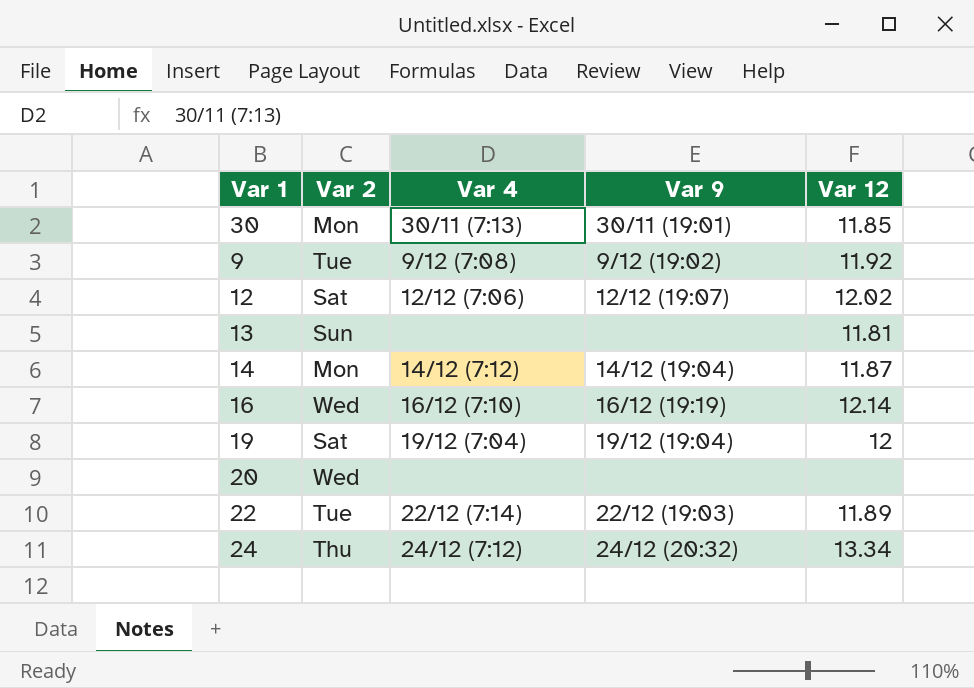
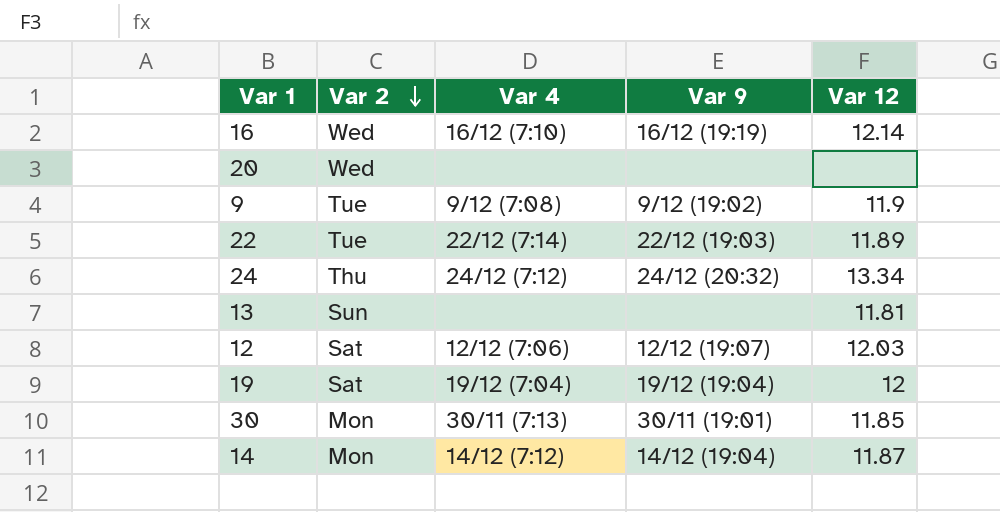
row order: none -> Var 2 descending
9 | Var 12: 11.92 -> 11.9
12 | Var 12: 12.02 -> 12.03

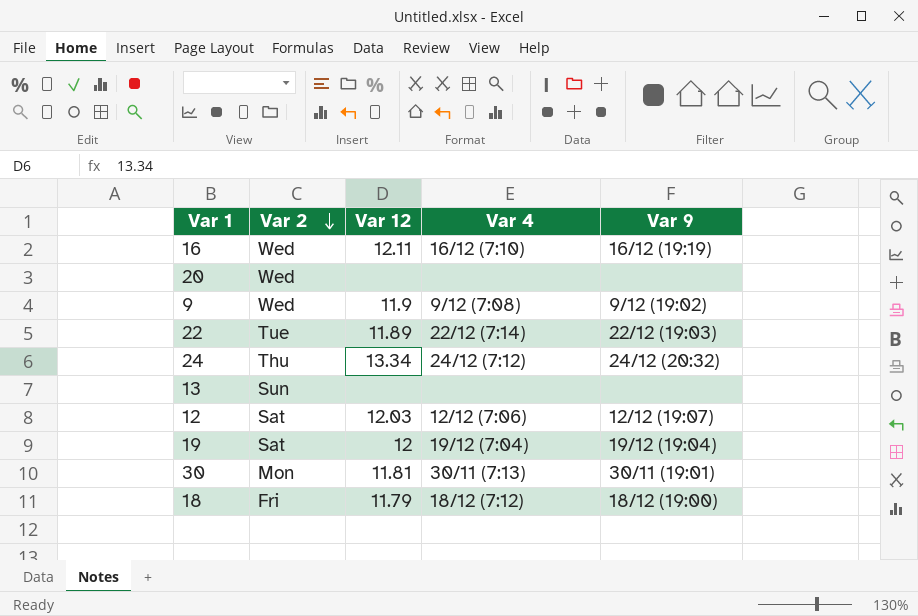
column Var 12 | position: 5 -> 3
row 14: Mon | 14/12 (7:12) | 14/12 (19:04) | 11.87 -> none
16 | Var 12: 12.14 -> 12.11
9 | Var 2: Tue -> Wed
13 | Var 12: 11.81 -> none
30 | Var 12: 11.85 -> 11.81
row 18: none -> Fri | 11.79 | 18/12 (7:12) | 18/12 (19:00)

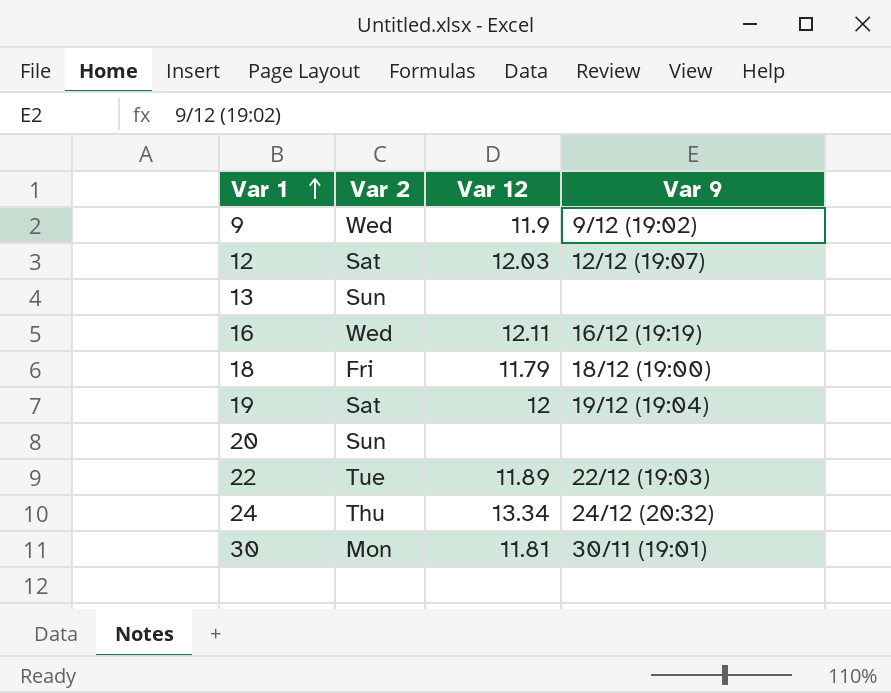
row order: Var 2 descending -> Var 1 ascending
column Var 4 | position: 4 -> none
20 | Var 2: Wed -> Sun

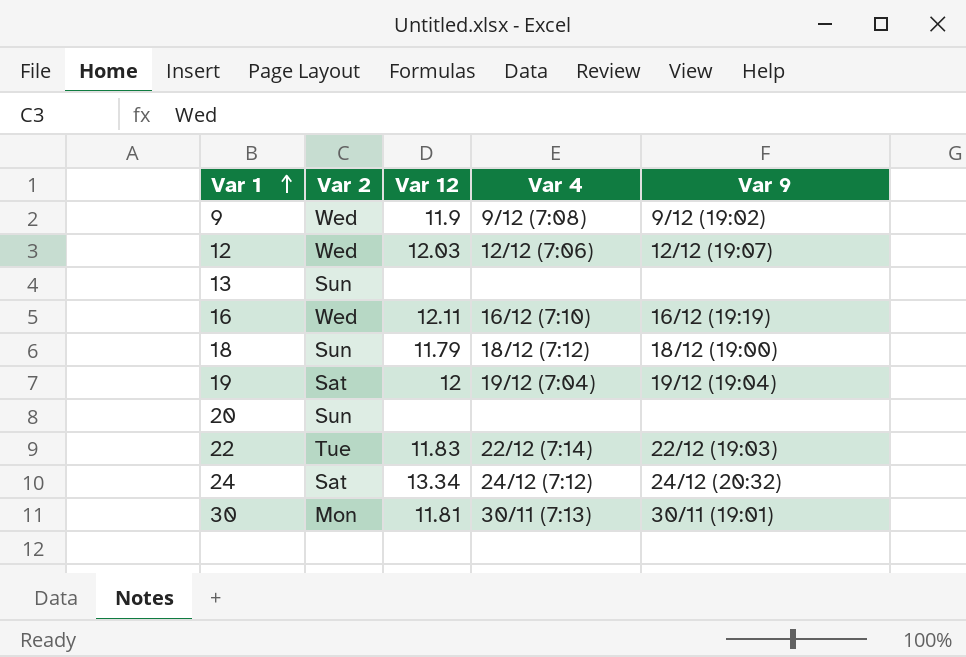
column Var 4 | position: none -> 4
12 | Var 2: Sat -> Wed
18 | Var 2: Fri -> Sun
22 | Var 12: 11.89 -> 11.83
24 | Var 2: Thu -> Sat

